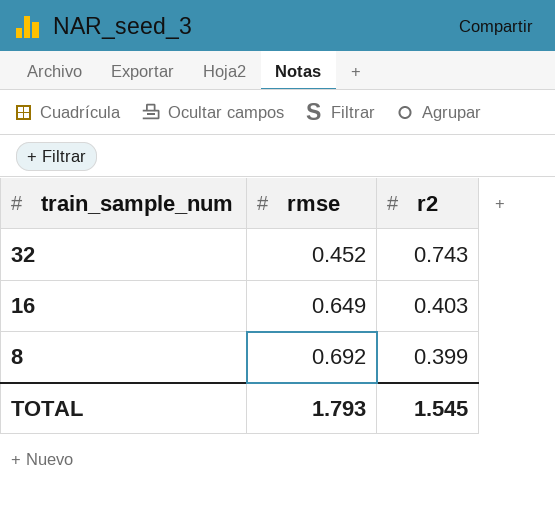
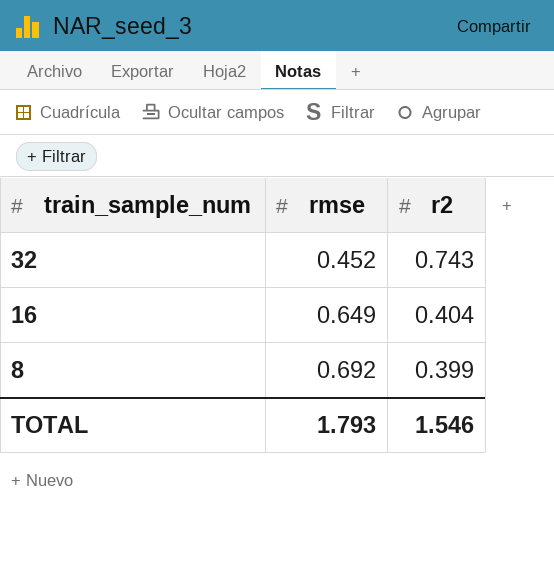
16 | r2: 0.403 -> 0.404
TOTAL | r2: 1.545 -> 1.546

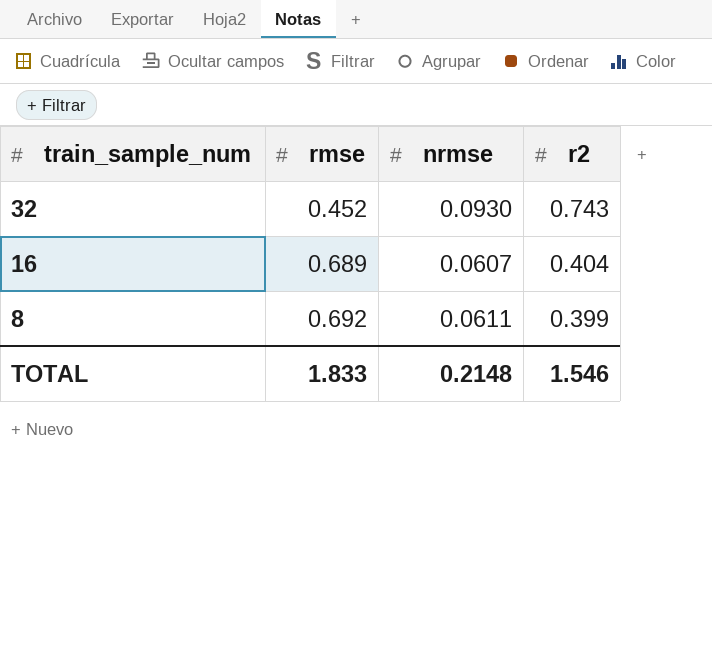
column nrmse | position: none -> 3
16 | rmse: 0.649 -> 0.689
TOTAL | rmse: 1.793 -> 1.833

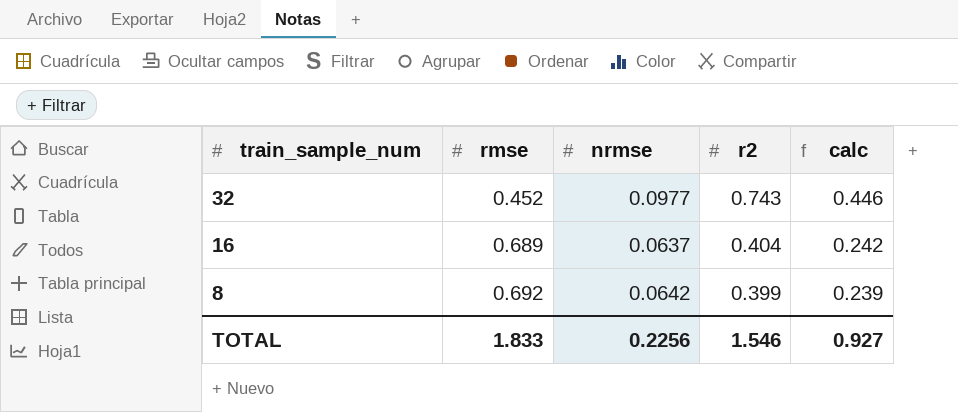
column calc | formula: none -> [r2] * 0.6
32 | nrmse: 0.0930 -> 0.0977
16 | nrmse: 0.0607 -> 0.0637
8 | nrmse: 0.0611 -> 0.0642
TOTAL | nrmse: 0.2148 -> 0.2256

